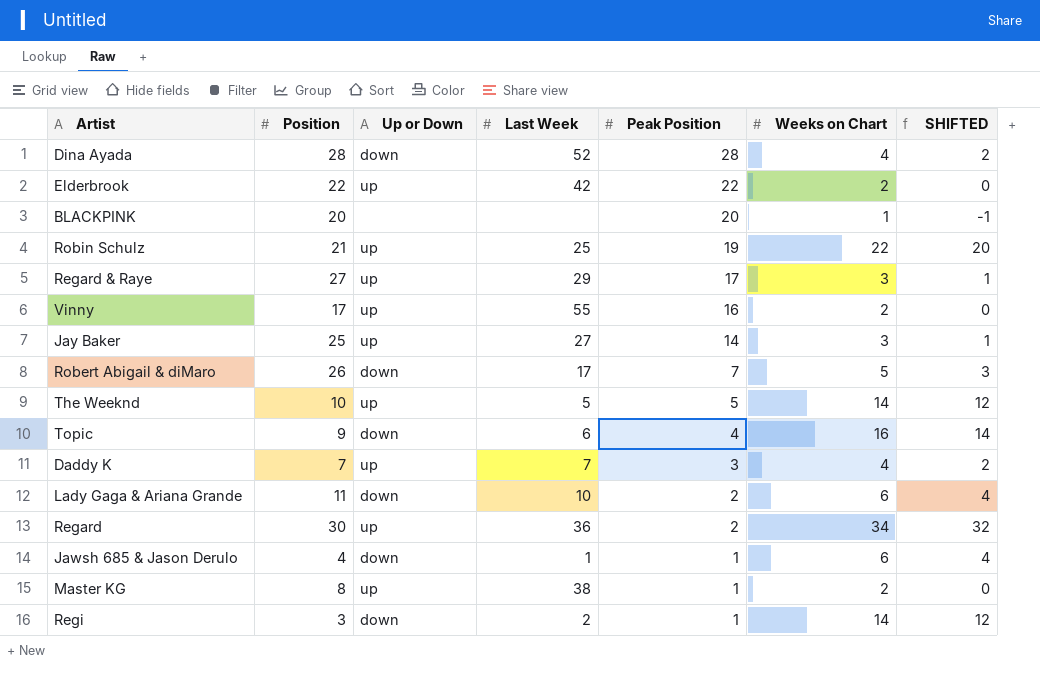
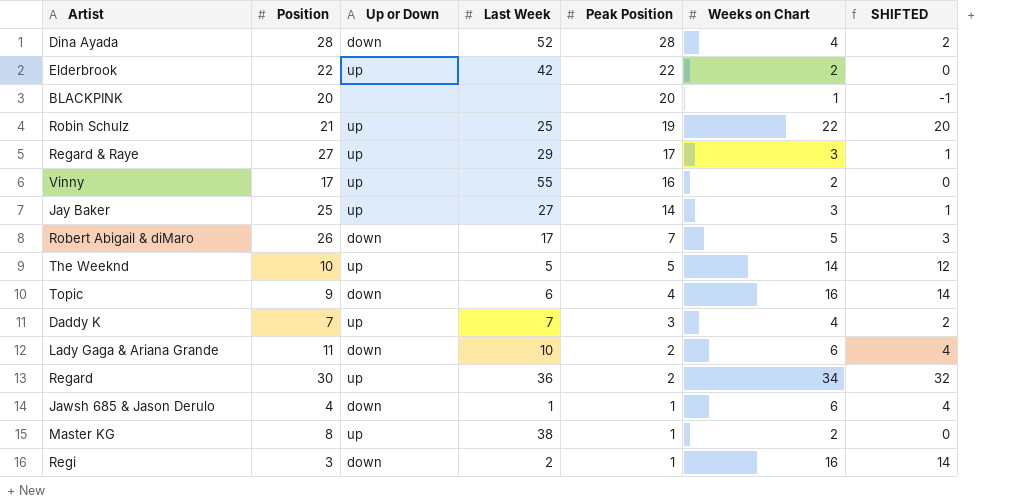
Regi | Weeks on Chart: 14 -> 16
Regi | SHIFTED: 12 -> 14

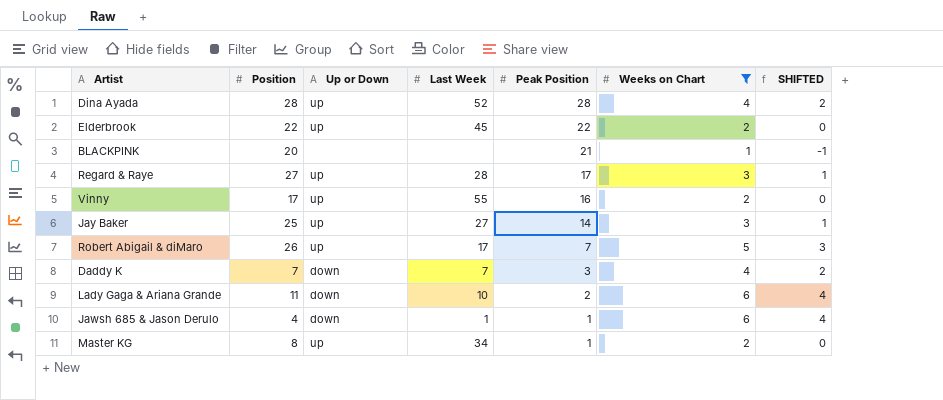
filter: none -> Weeks on Chart <= 6
Dina Ayada | Up or Down: down -> up
Elderbrook | Last Week: 42 -> 45
BLACKPINK | Peak Position: 20 -> 21
Regard & Raye | Last Week: 29 -> 28
Robert Abigail & diMaro | Up or Down: down -> up
Daddy K | Up or Down: up -> down
Master KG | Last Week: 38 -> 34

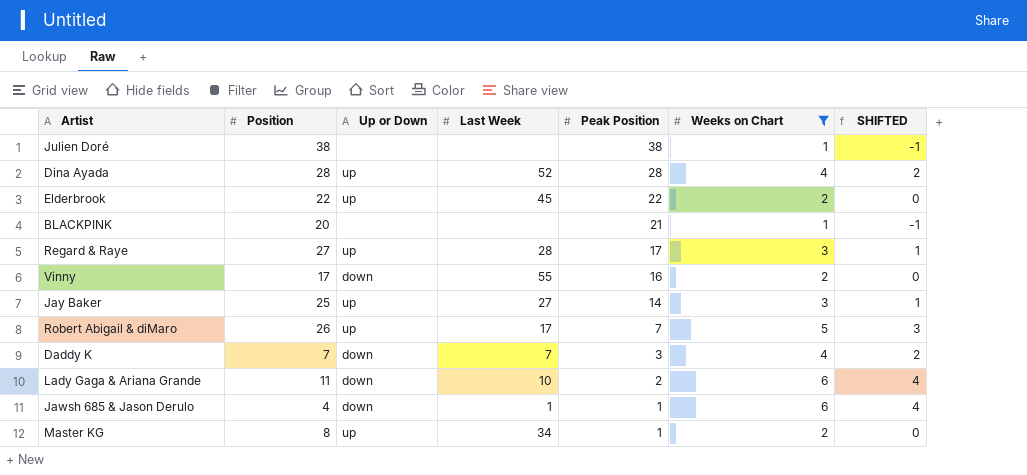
row Julien Doré: none -> 38 | none | none | 38 | 1 | -1
Vinny | Up or Down: up -> down

